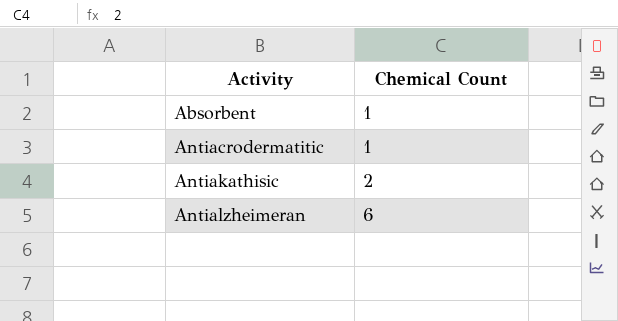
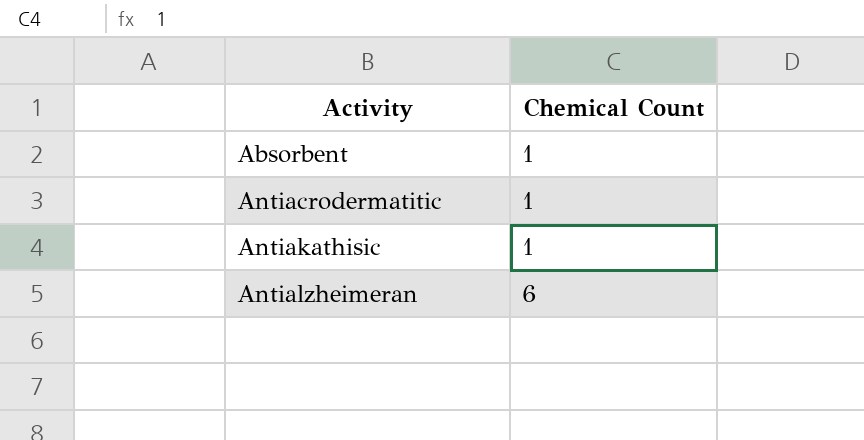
Antiakathisic | Chemical Count: 2 -> 1

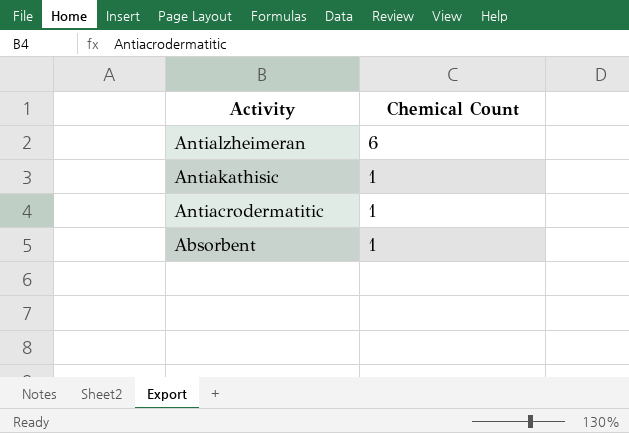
row order: Activity ascending -> Activity descending

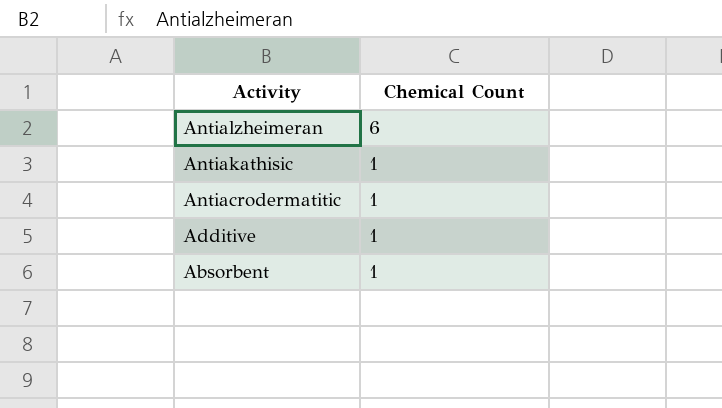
row Additive: none -> 1

